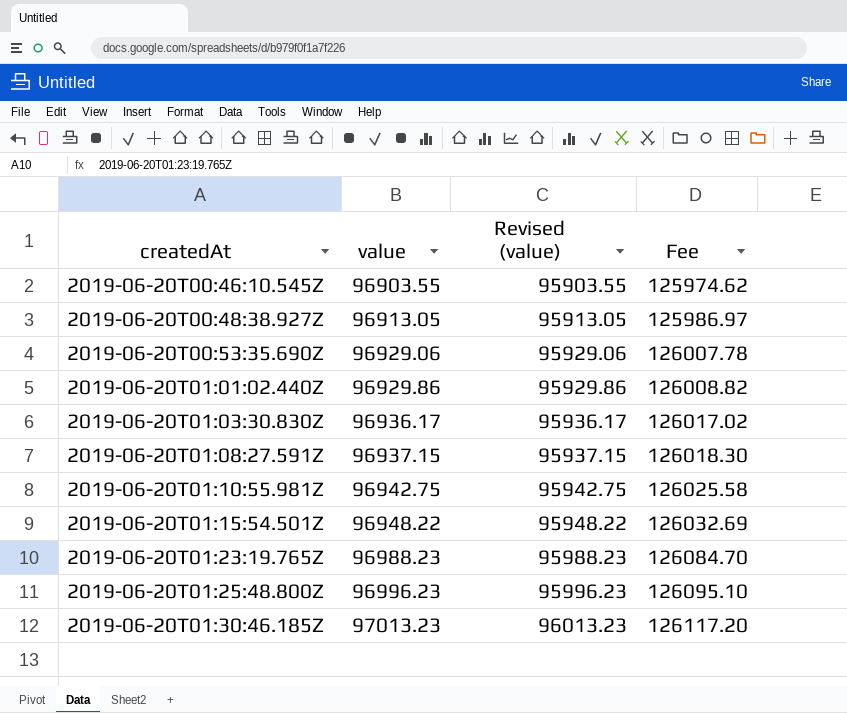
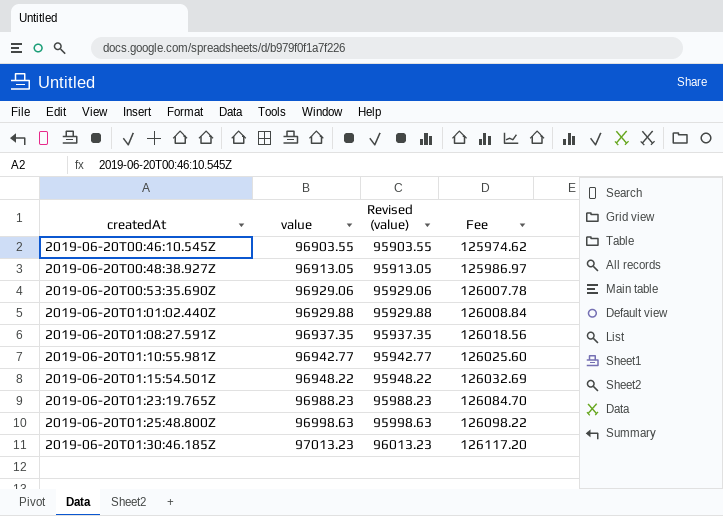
row 2019-06-20T01:03:30.830Z: 96936.17 | 95936.17 | 126017.02 -> none
2019-06-20T01:01:02.440Z | value: 96929.86 -> 96929.88
2019-06-20T01:01:02.440Z | Revised (value): 95929.86 -> 95929.88
2019-06-20T01:01:02.440Z | Fee: 126008.82 -> 126008.84
2019-06-20T01:08:27.591Z | value: 96937.15 -> 96937.35
2019-06-20T01:08:27.591Z | Revised (value): 95937.15 -> 95937.35
2019-06-20T01:08:27.591Z | Fee: 126018.30 -> 126018.56
2019-06-20T01:10:55.981Z | value: 96942.75 -> 96942.77
2019-06-20T01:10:55.981Z | Revised (value): 95942.75 -> 95942.77
2019-06-20T01:10:55.981Z | Fee: 126025.58 -> 126025.60
2019-06-20T01:25:48.800Z | value: 96996.23 -> 96998.63
2019-06-20T01:25:48.800Z | Revised (value): 95996.23 -> 95998.63
2019-06-20T01:25:48.800Z | Fee: 126095.10 -> 126098.22

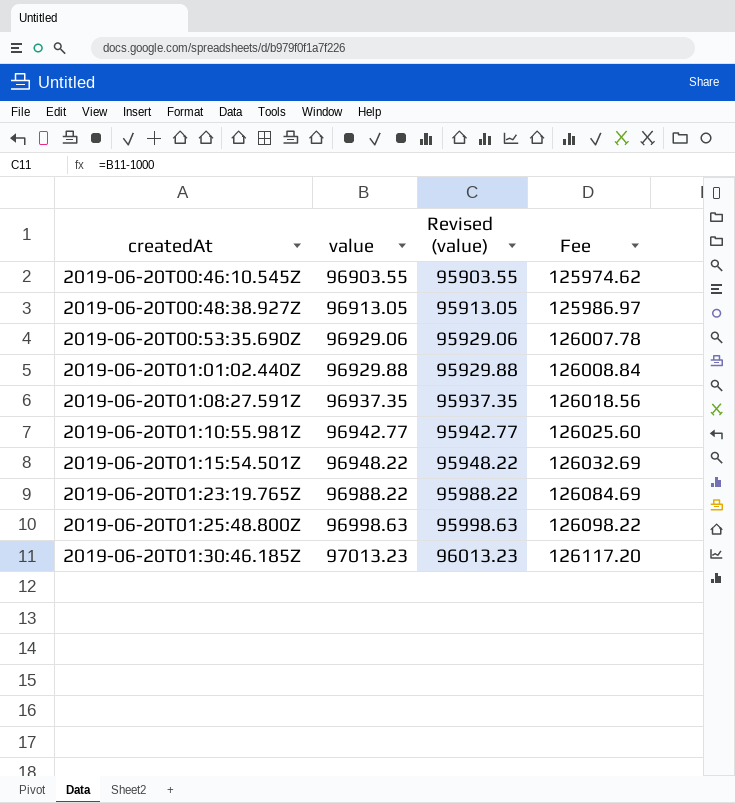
2019-06-20T01:23:19.765Z | value: 96988.23 -> 96988.22
2019-06-20T01:23:19.765Z | Revised (value): 95988.23 -> 95988.22
2019-06-20T01:23:19.765Z | Fee: 126084.70 -> 126084.69

